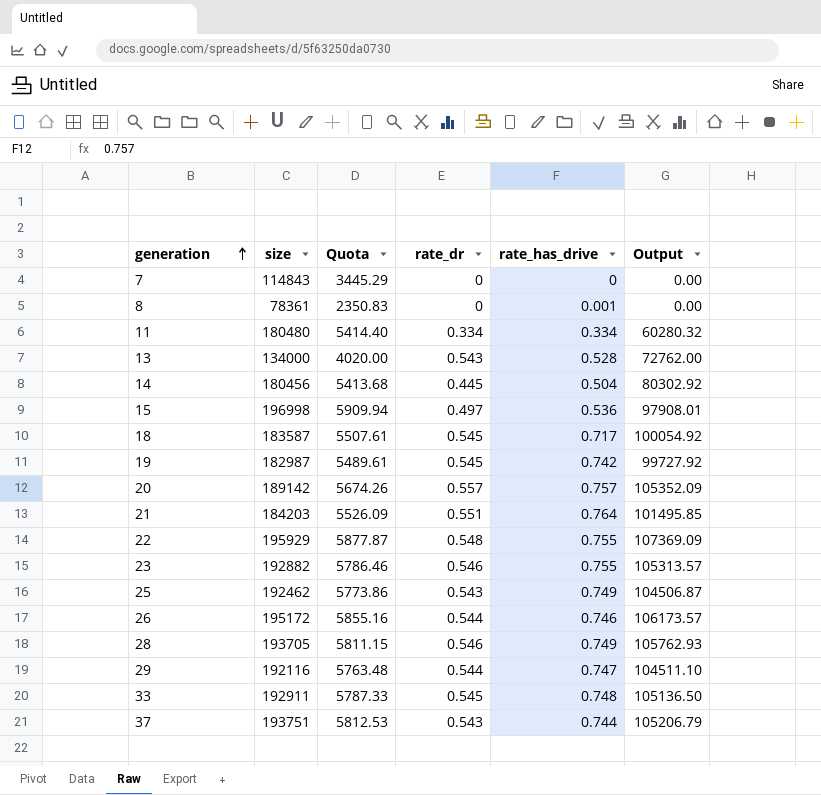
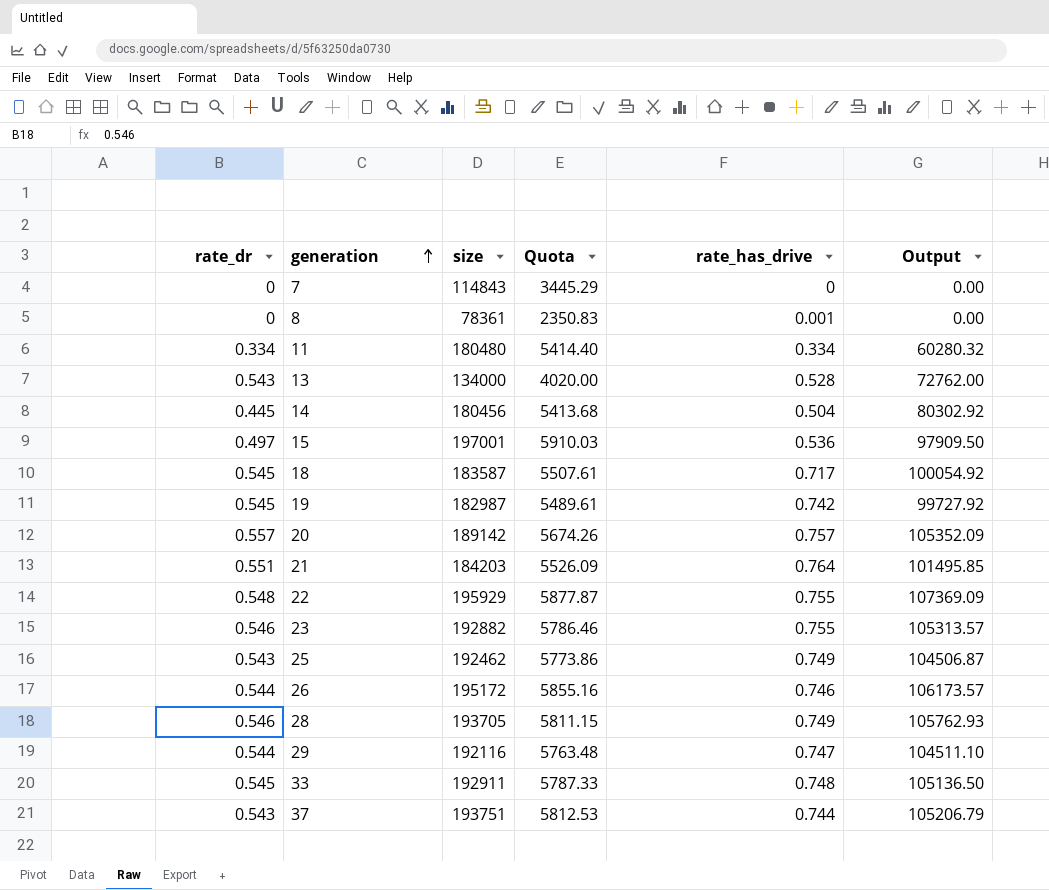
column rate_dr | position: 4 -> 1
15 | size: 196998 -> 197001
15 | Quota: 5909.94 -> 5910.03
15 | Output: 97908.01 -> 97909.50

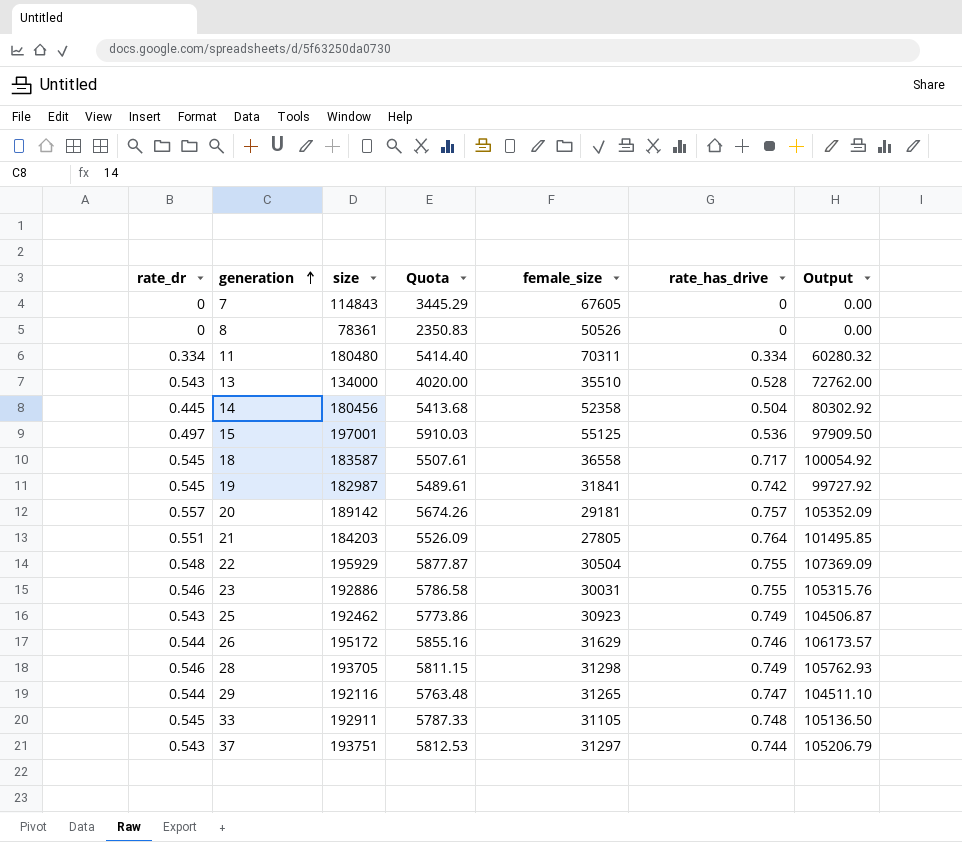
column female_size | position: none -> 5
8 | rate_has_drive: 0.001 -> 0
23 | size: 192882 -> 192886
23 | Quota: 5786.46 -> 5786.58
23 | Output: 105313.57 -> 105315.76

